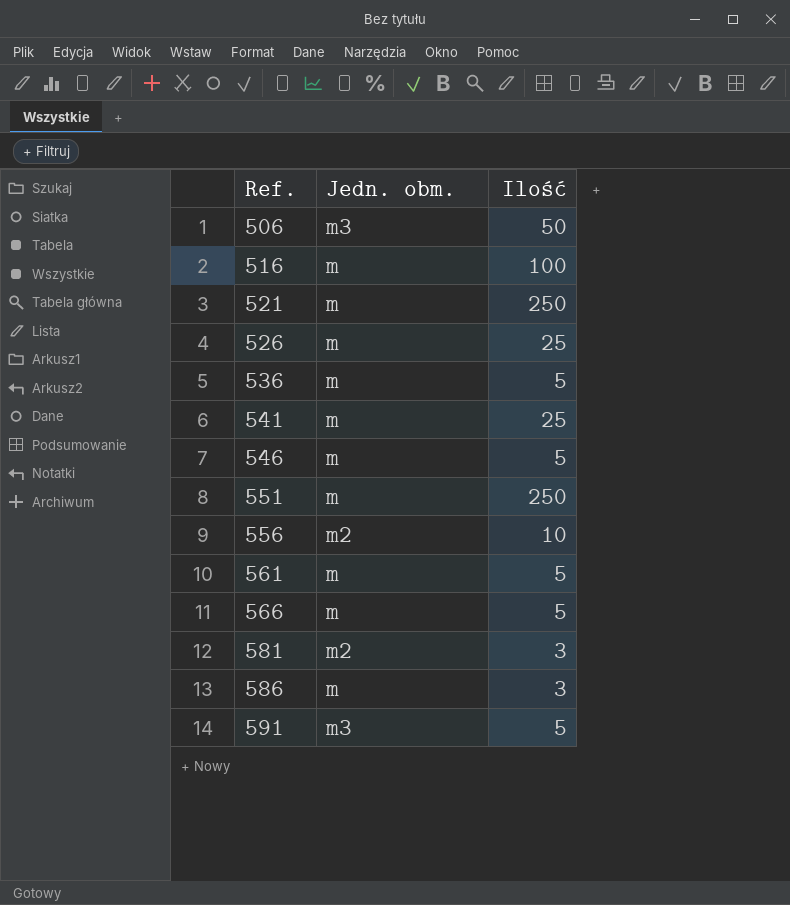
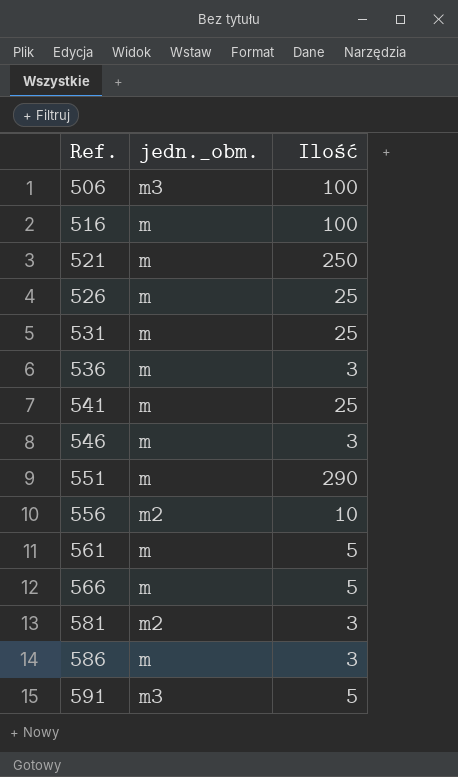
column name: Jedn. obm. -> jedn._obm.
506 | Ilość: 50 -> 100
row 531: none -> m | 25
536 | Ilość: 5 -> 3
546 | Ilość: 5 -> 3
551 | Ilość: 250 -> 290

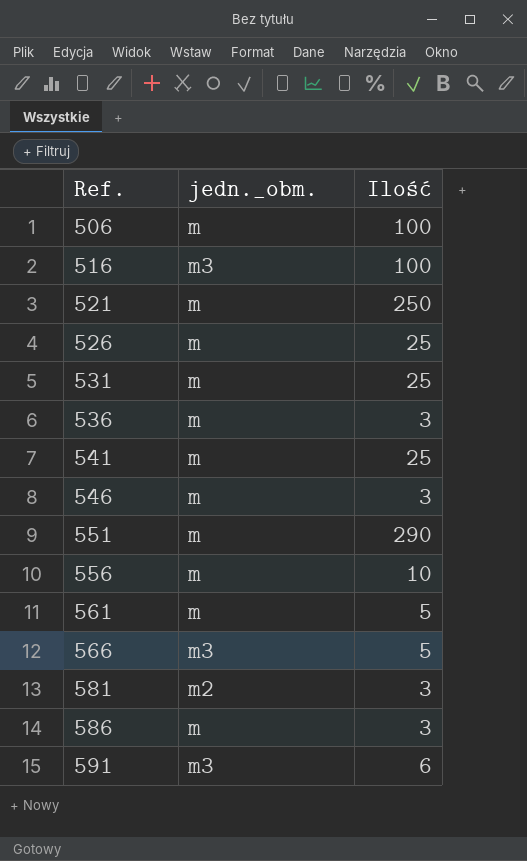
506 | jedn._obm.: m3 -> m
516 | jedn._obm.: m -> m3
556 | jedn._obm.: m2 -> m
566 | jedn._obm.: m -> m3
591 | Ilość: 5 -> 6

